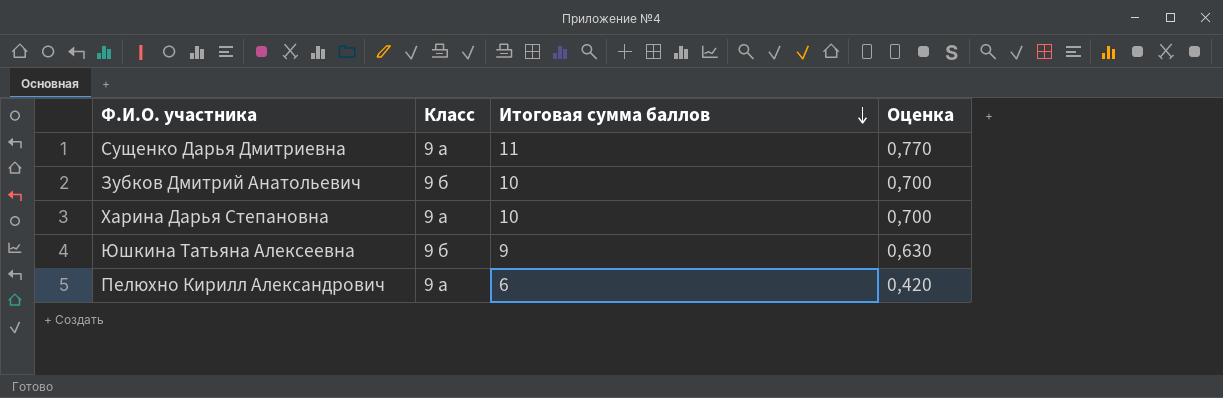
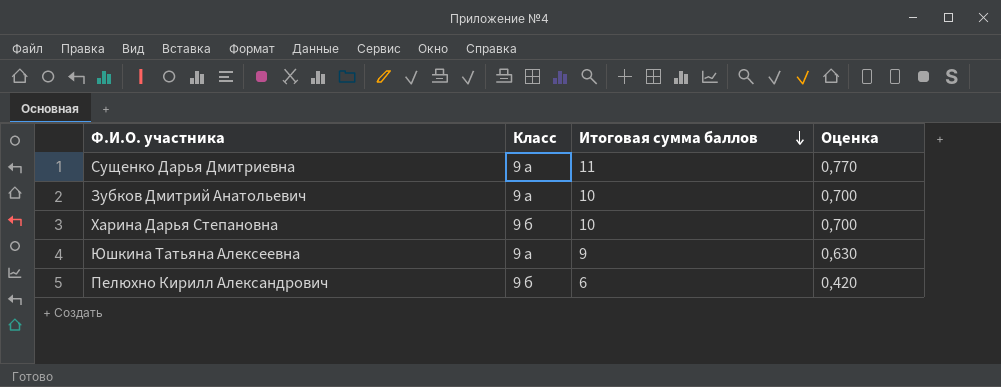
Зубков Дмитрий Анатольевич | Класс: 9 б -> 9 а
Харина Дарья Степановна | Класс: 9 а -> 9 б
Юшкина Татьяна Алексеевна | Класс: 9 б -> 9 а
Пелюхно Кирилл Александрович | Класс: 9 а -> 9 б

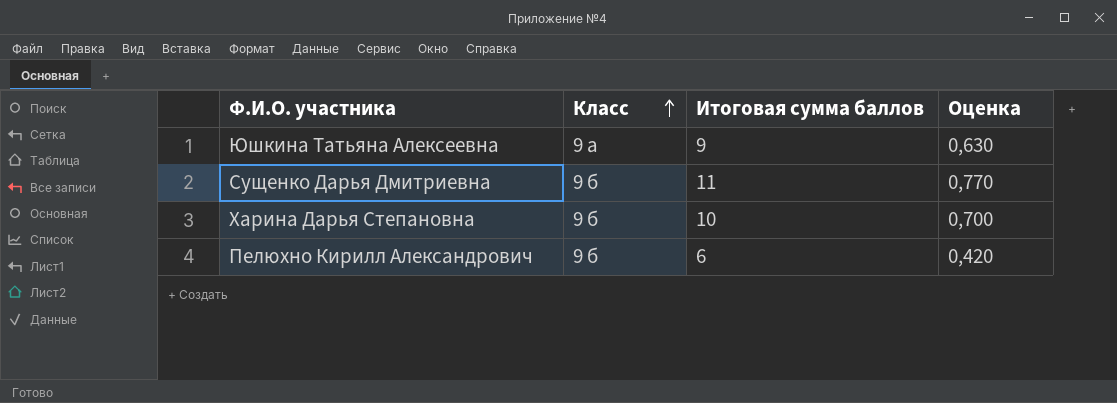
row order: Итоговая сумма баллов descending -> Класс ascending
row Зубков Дмитрий Анатольевич: 9 а | 10 | 0,700 -> none
Сущенко Дарья Дмитриевна | Класс: 9 а -> 9 б

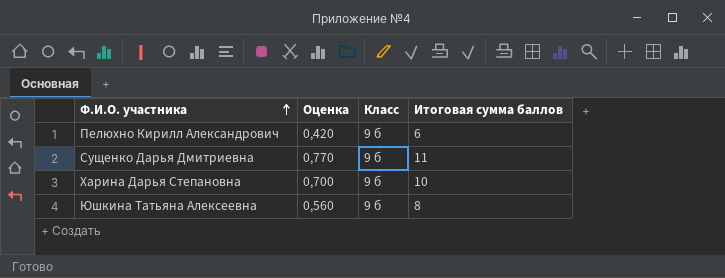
row order: Класс ascending -> Ф.И.О. участника ascending
column Оценка | position: 4 -> 2
Юшкина Татьяна Алексеевна | Оценка: 0,630 -> 0,560
Юшкина Татьяна Алексеевна | Класс: 9 а -> 9 б
Юшкина Татьяна Алексеевна | Итоговая сумма баллов: 9 -> 8

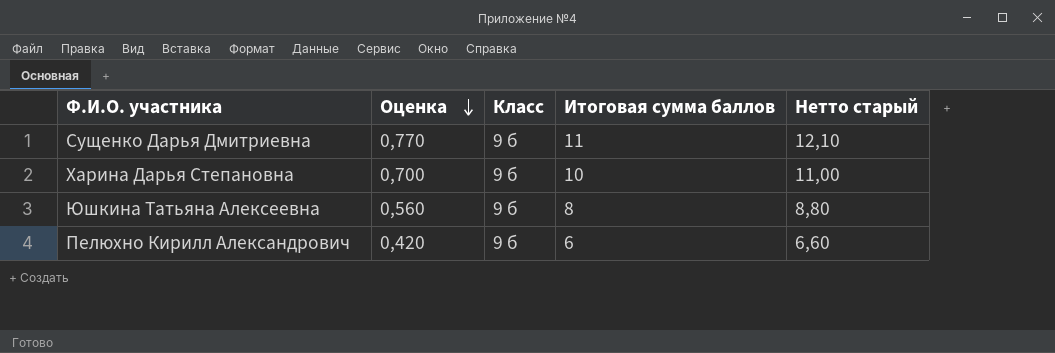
row order: Ф.И.О. участника ascending -> Оценка descending
column Нетто старый | formula: none -> [Итоговая сумма баллов] * 1,1

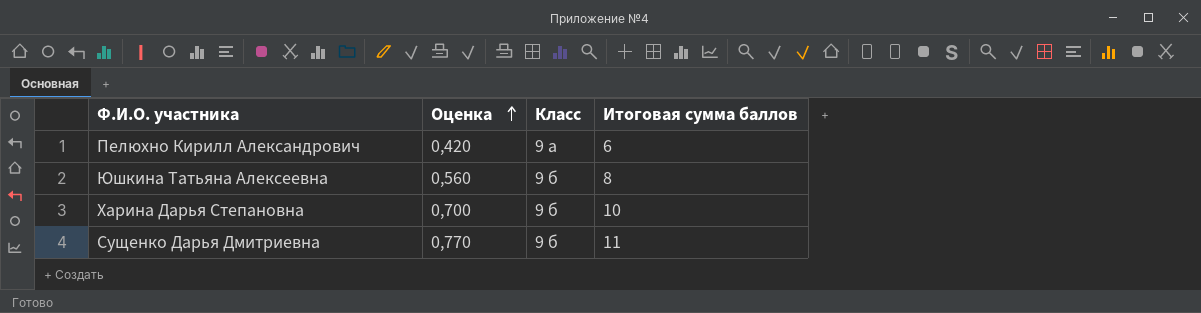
row order: Оценка descending -> Оценка ascending
column Нетто старый | formula: [Итоговая сумма баллов] * 1,1 -> none
Пелюхно Кирилл Александрович | Класс: 9 б -> 9 а

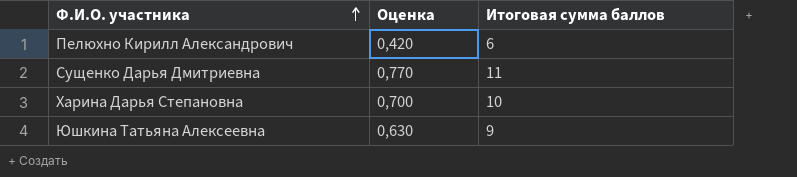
row order: Оценка ascending -> Ф.И.О. участника ascending
column Класс | position: 3 -> none
Юшкина Татьяна Алексеевна | Оценка: 0,560 -> 0,630
Юшкина Татьяна Алексеевна | Итоговая сумма баллов: 8 -> 9

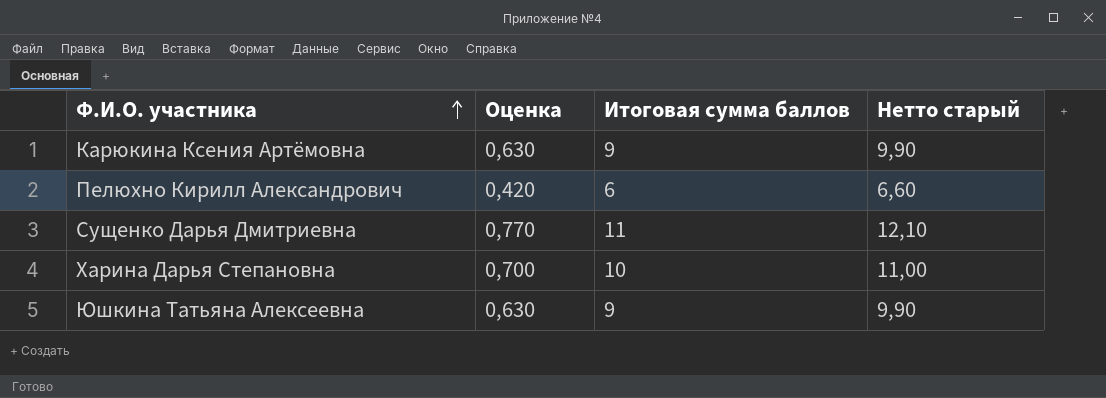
column Нетто старый | formula: none -> [Итоговая сумма баллов] * 1,1
row Карюкина Ксения Артёмовна: none -> 0,630 | 9 | 9,90

